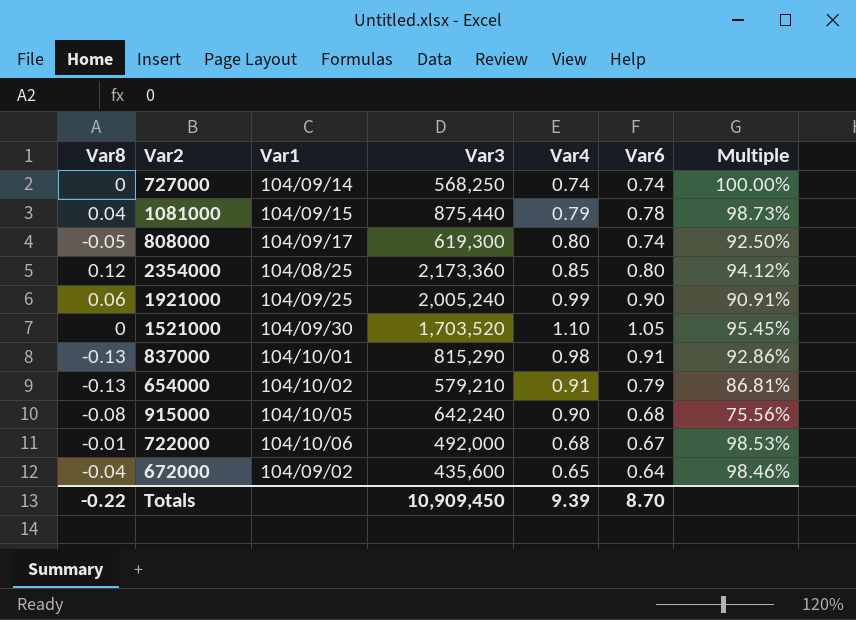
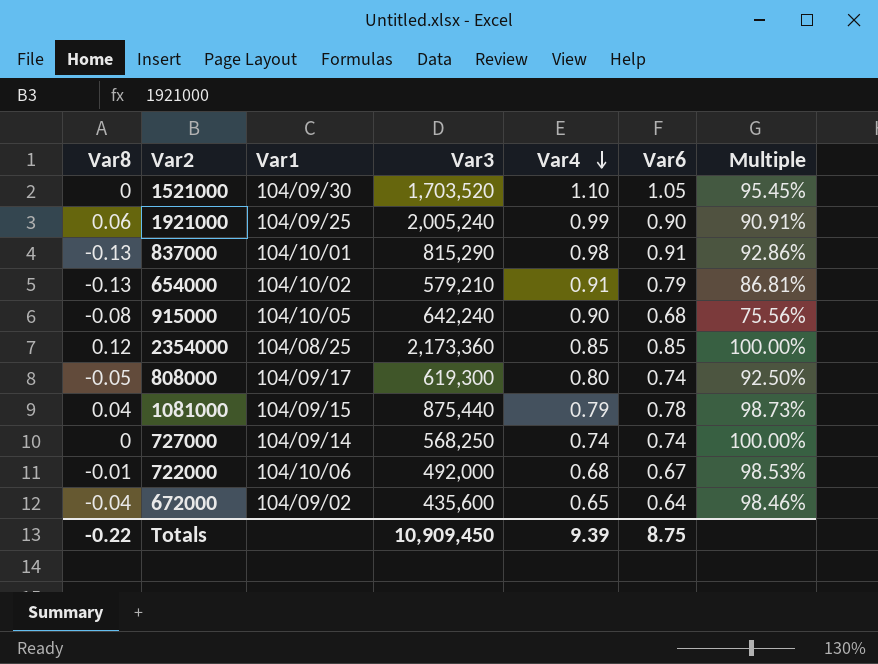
row order: none -> Var4 descending
2354000 | Var6: 0.80 -> 0.85
2354000 | Multiple: 94.12% -> 100.00%
Totals | Var6: 8.70 -> 8.75

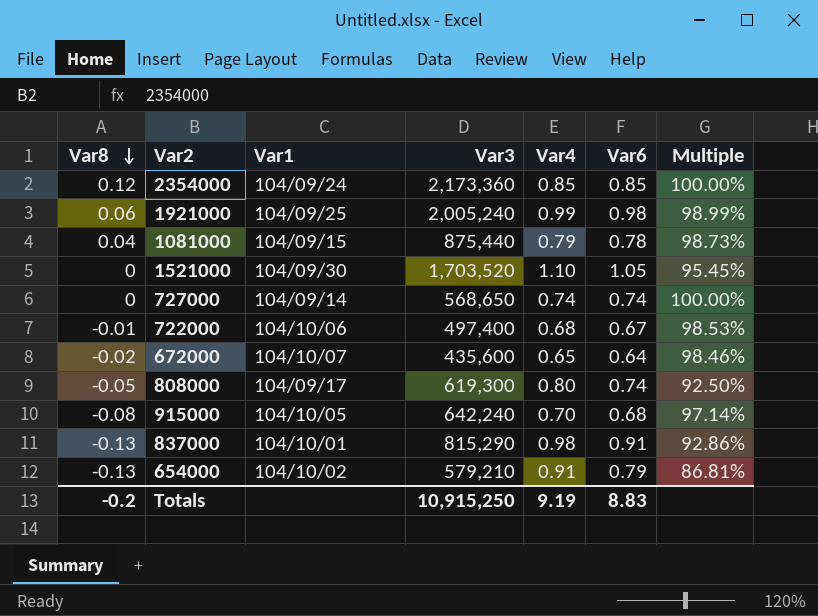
row order: Var4 descending -> Var8 descending
2354000 | Var1: 104/08/25 -> 104/09/24
1921000 | Var6: 0.90 -> 0.98
1921000 | Multiple: 90.91% -> 98.99%
727000 | Var3: 568,250 -> 568,650
722000 | Var3: 492,000 -> 497,400
672000 | Var8: -0.04 -> -0.02
672000 | Var1: 104/09/02 -> 104/10/07
915000 | Var4: 0.90 -> 0.70
915000 | Multiple: 75.56% -> 97.14%
Totals | Var8: -0.22 -> -0.2
Totals | Var3: 10,909,450 -> 10,915,250
Totals | Var4: 9.39 -> 9.19
Totals | Var6: 8.75 -> 8.83

